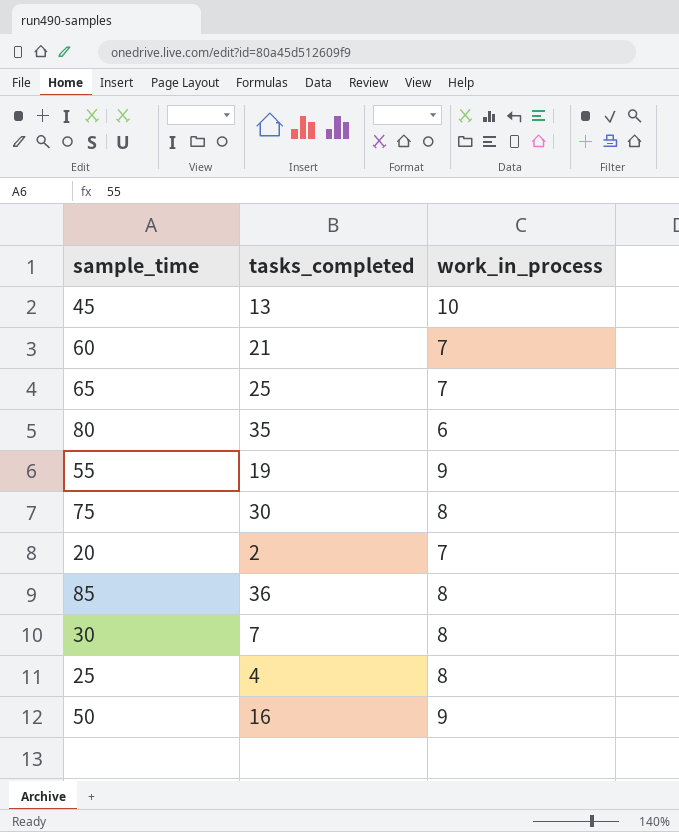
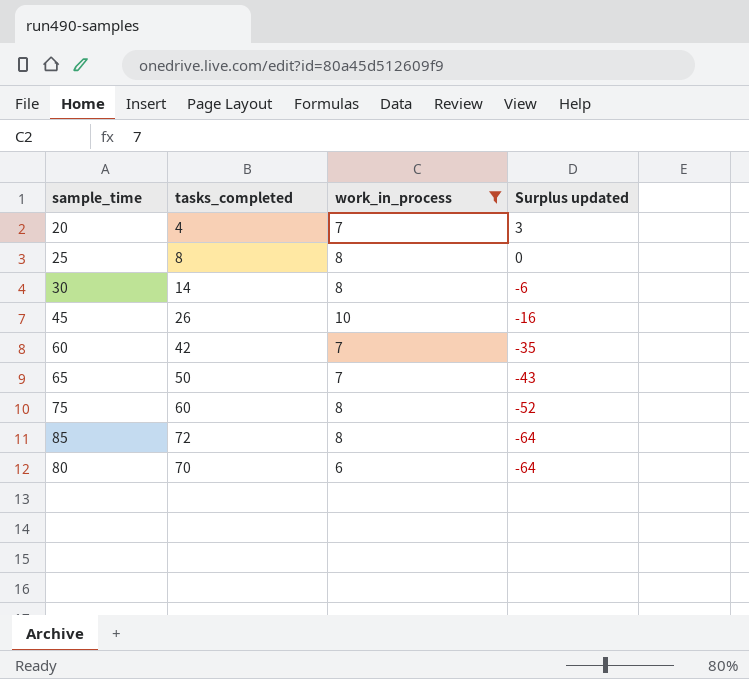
filter: none -> work_in_process != 9
row order: none -> Surplus updated descending
column Surplus updated | formula: none -> [work_in_process] - [tasks_completed]
20 | tasks_completed: 2 -> 4
25 | tasks_completed: 4 -> 8
30 | tasks_completed: 7 -> 14
45 | tasks_completed: 13 -> 26
60 | tasks_completed: 21 -> 42
65 | tasks_completed: 25 -> 50
75 | tasks_completed: 30 -> 60
85 | tasks_completed: 36 -> 72
80 | tasks_completed: 35 -> 70

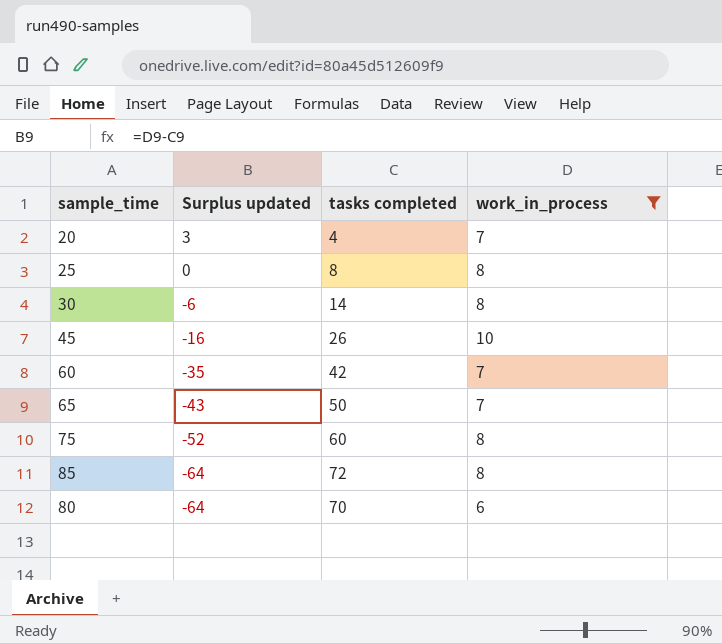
column Surplus updated | position: 4 -> 2
column name: tasks_completed -> tasks completed

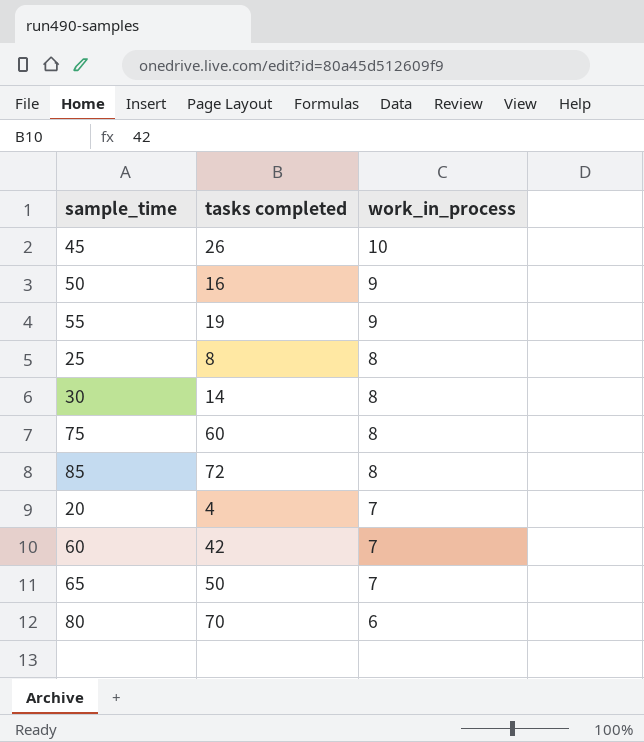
filter: work_in_process != 9 -> none
row order: Surplus updated descending -> work_in_process descending
column Surplus updated | formula: [work_in_process] - [tasks completed] -> none

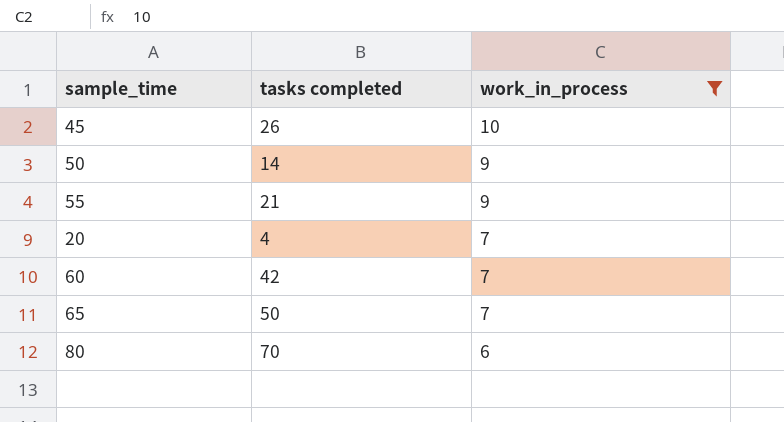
filter: none -> work_in_process != 8
50 | tasks completed: 16 -> 14
55 | tasks completed: 19 -> 21

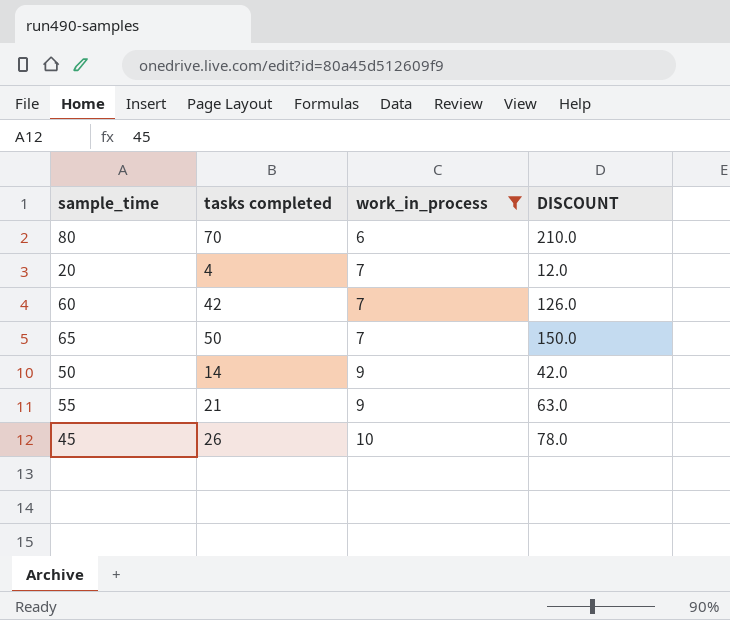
row order: work_in_process descending -> work_in_process ascending
column DISCOUNT | formula: none -> [tasks completed] * 3

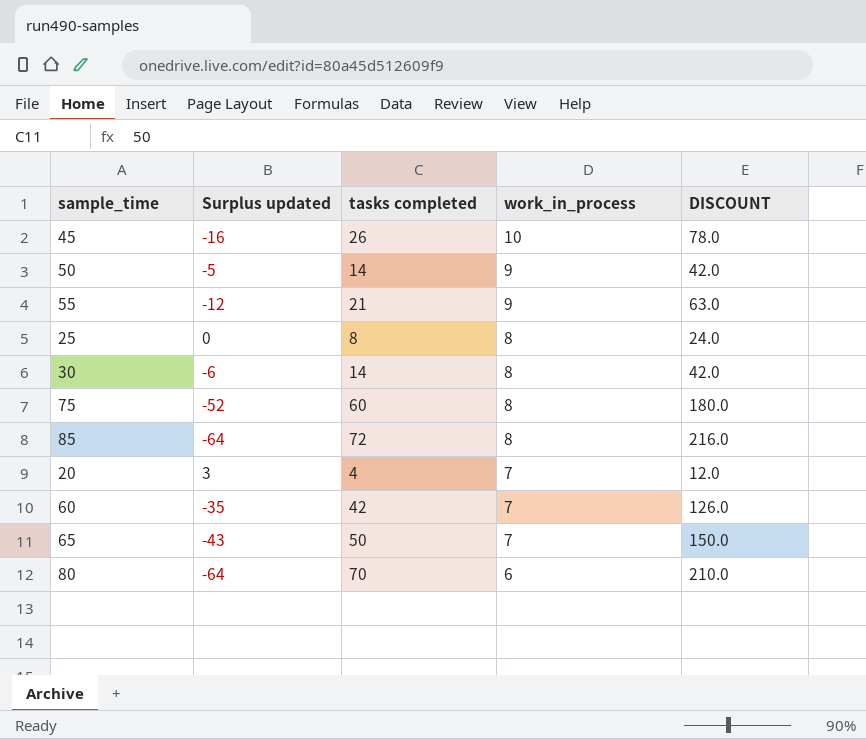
filter: work_in_process != 8 -> none
row order: work_in_process ascending -> work_in_process descending
column Surplus updated | formula: none -> [work_in_process] - [tasks completed]

